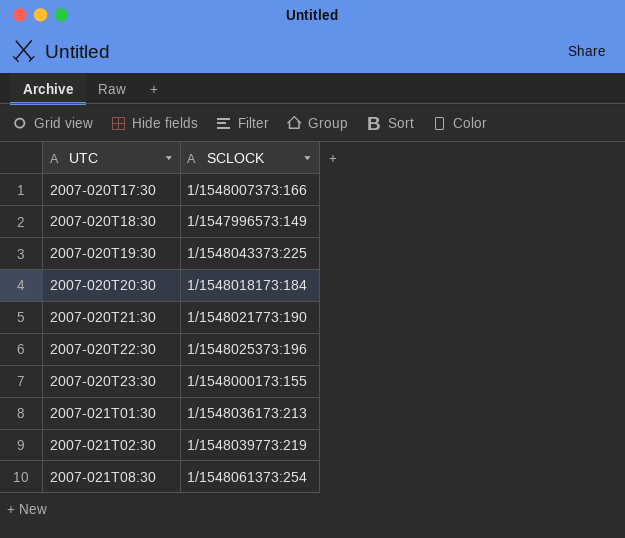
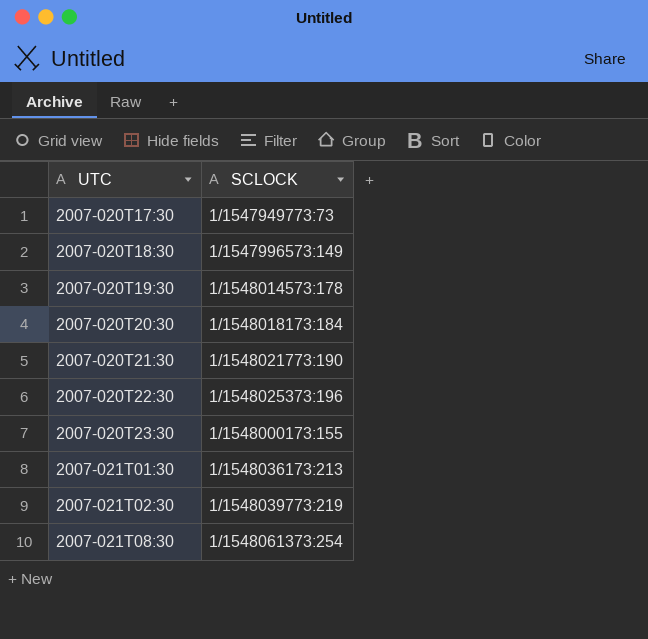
2007-020T17:30 | SCLOCK: 1/1548007373:166 -> 1/1547949773:73
2007-020T19:30 | SCLOCK: 1/1548043373:225 -> 1/1548014573:178

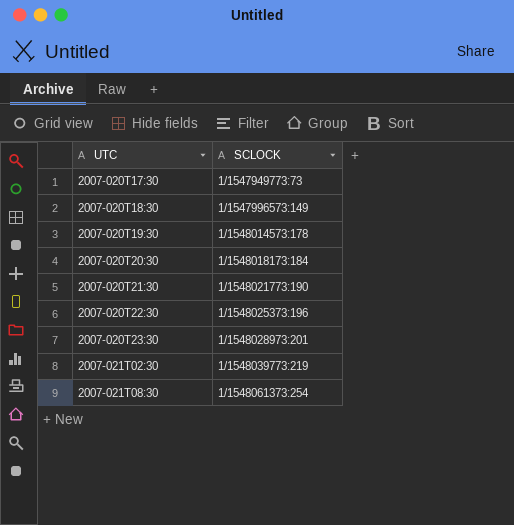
row 2007-021T01:30: 1/1548036173:213 -> none
2007-020T23:30 | SCLOCK: 1/1548000173:155 -> 1/1548028973:201

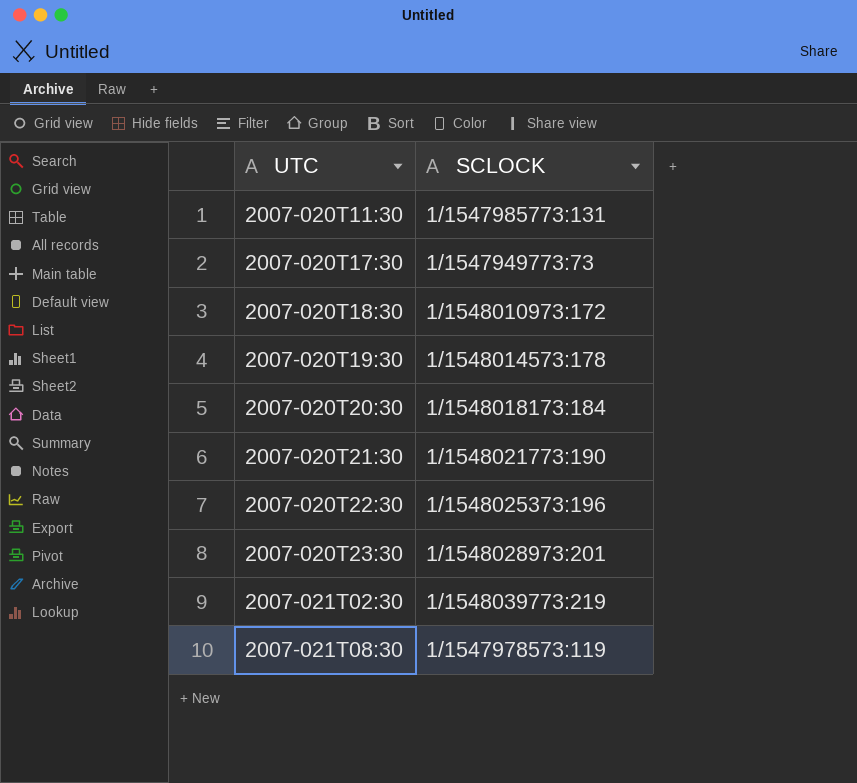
row 2007-020T11:30: none -> 1/1547985773:131
2007-020T18:30 | SCLOCK: 1/1547996573:149 -> 1/1548010973:172
2007-021T08:30 | SCLOCK: 1/1548061373:254 -> 1/1547978573:119

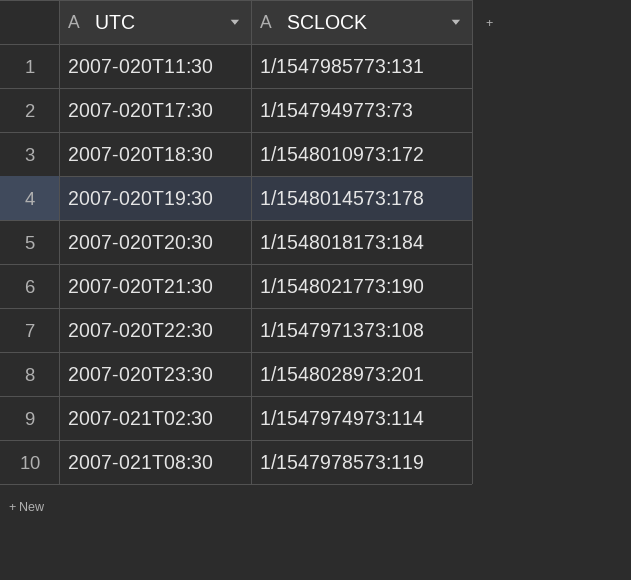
2007-020T22:30 | SCLOCK: 1/1548025373:196 -> 1/1547971373:108
2007-021T02:30 | SCLOCK: 1/1548039773:219 -> 1/1547974973:114

